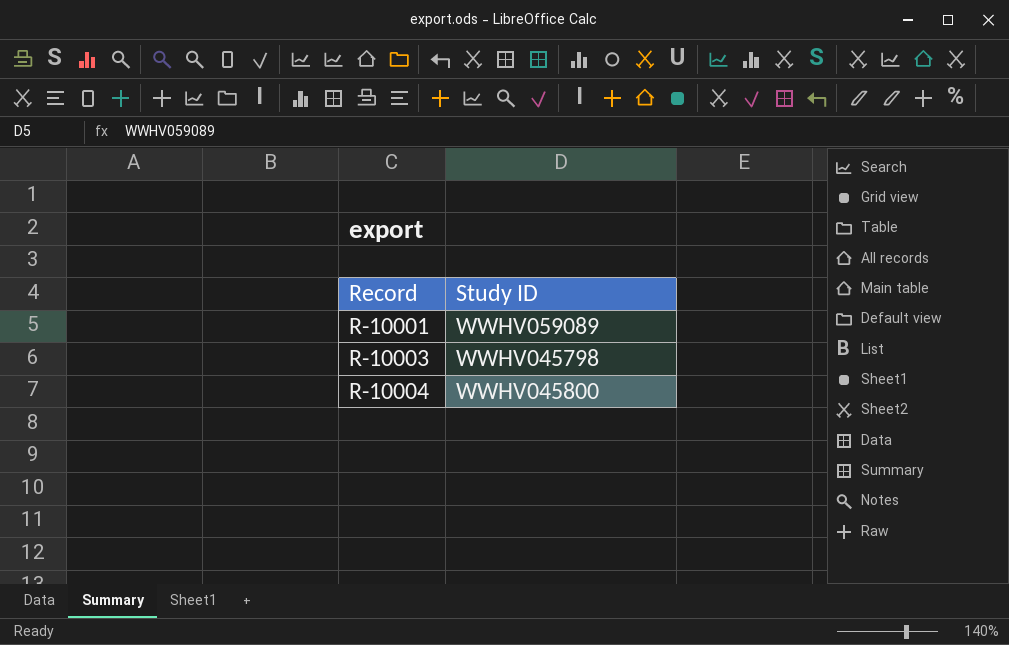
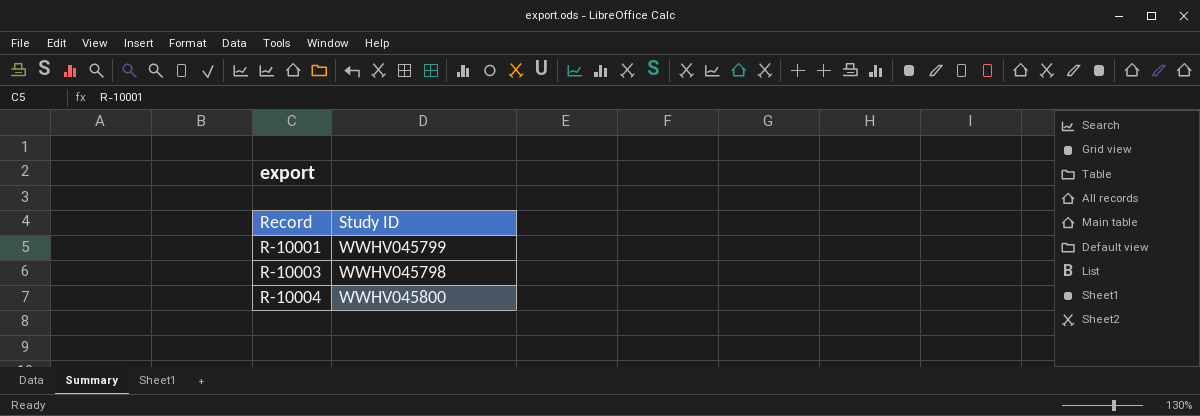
R-10001 | Study ID: WWHV059089 -> WWHV045799

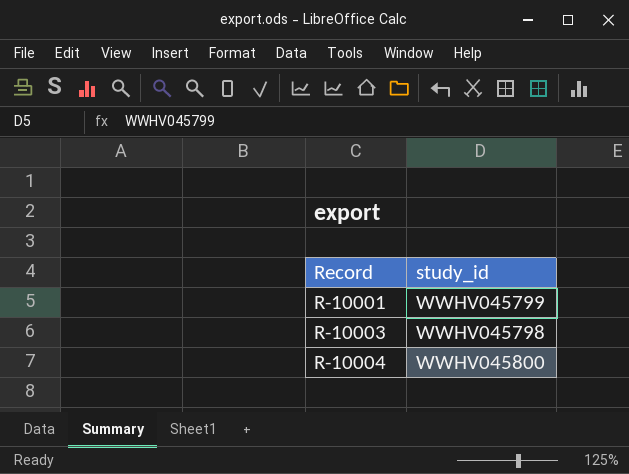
column name: Study ID -> study_id

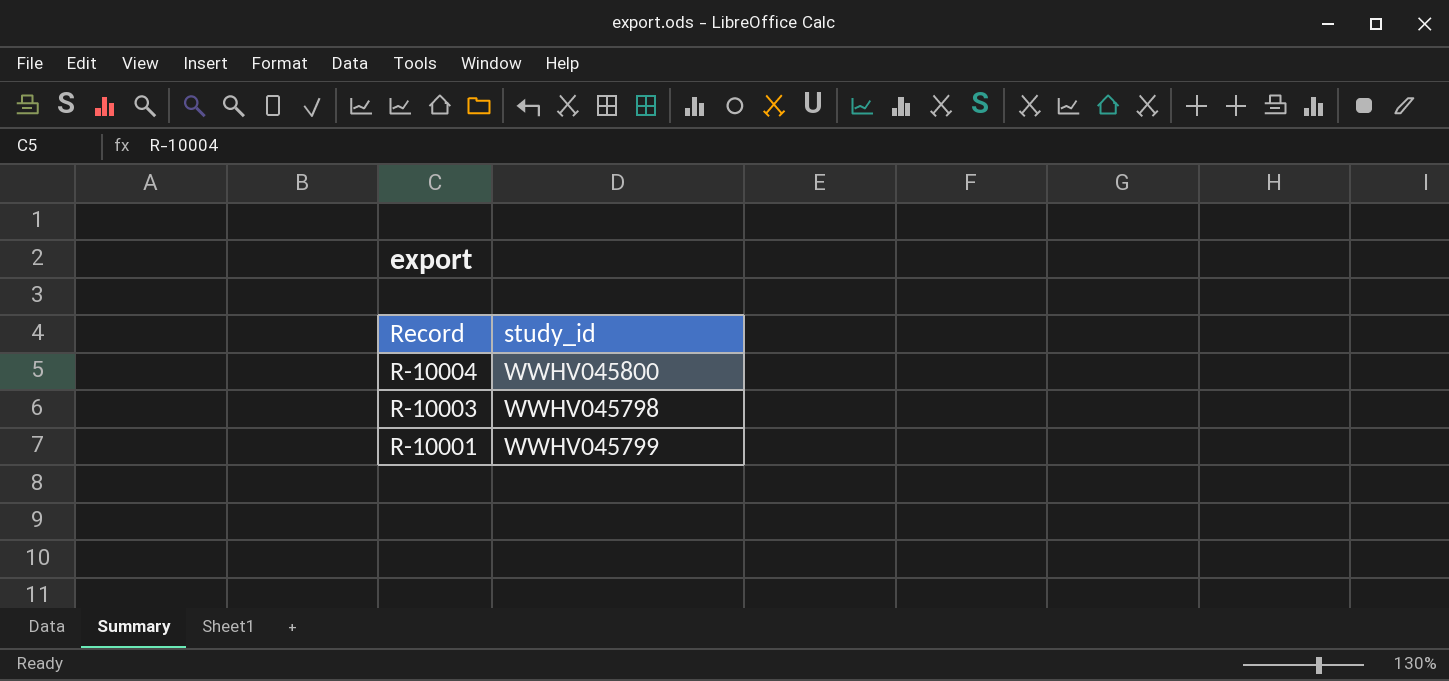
row order: Record ascending -> Record descending

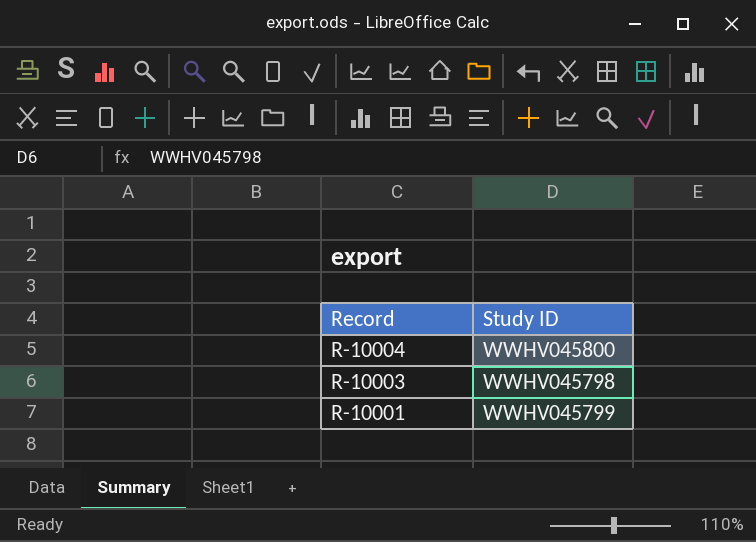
column name: study_id -> Study ID

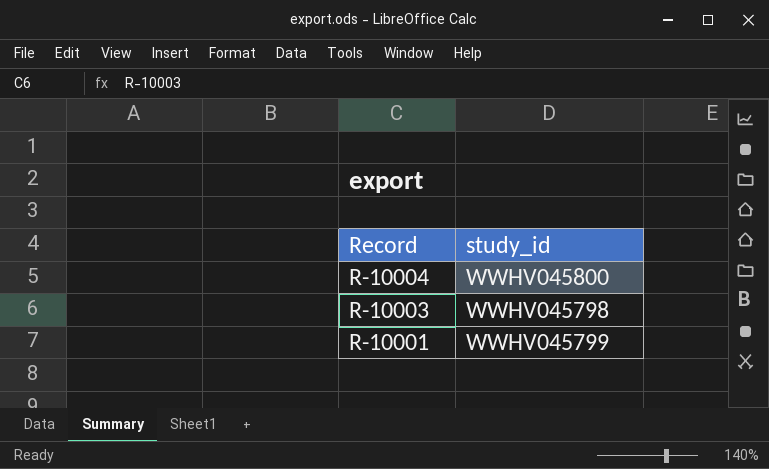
column name: Study ID -> study_id

